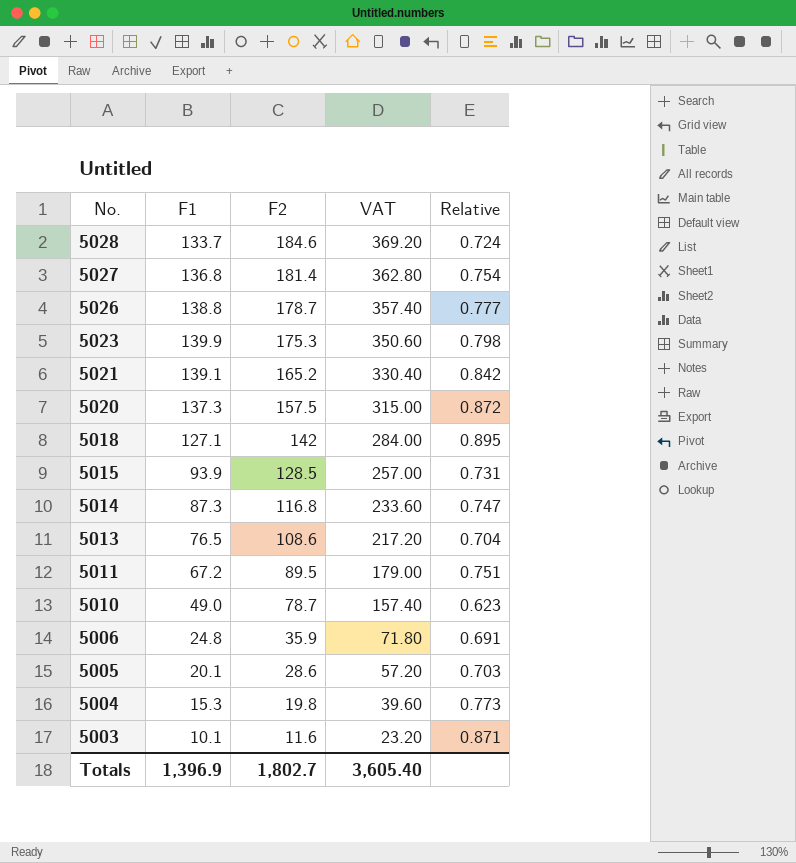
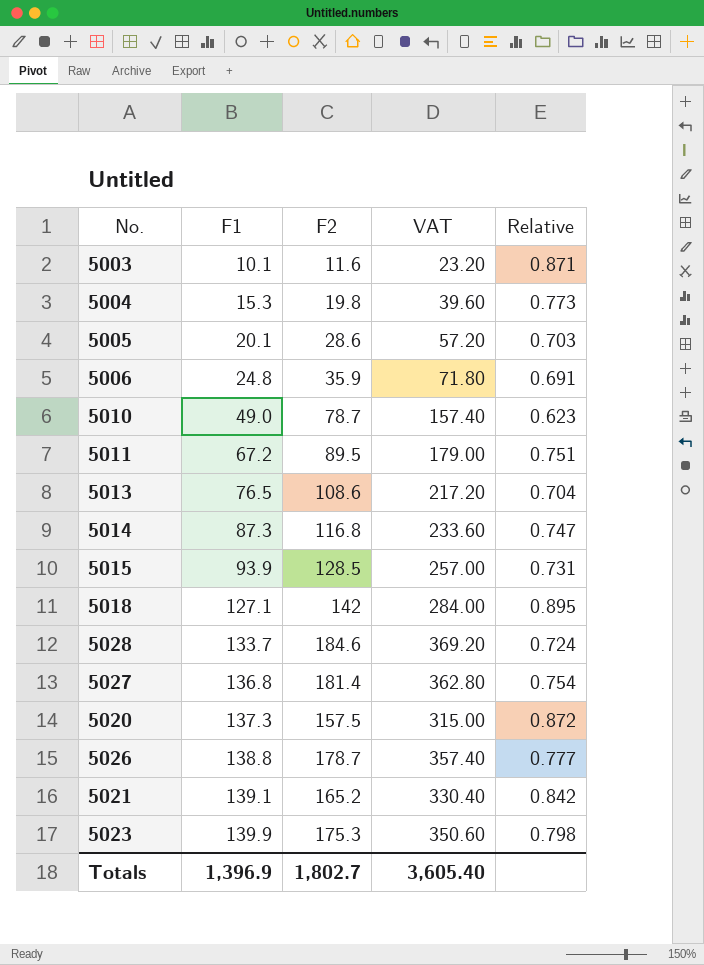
row order: No. descending -> F1 ascending

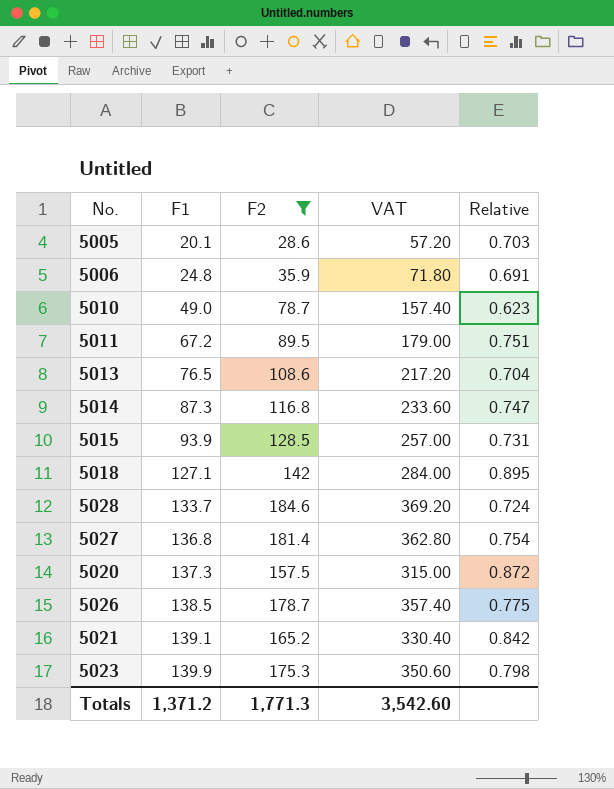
filter: none -> F2 >= 28.6
5026 | F1: 138.8 -> 138.5
5026 | Relative: 0.777 -> 0.775
Totals | F1: 1,396.9 -> 1,371.2
Totals | F2: 1,802.7 -> 1,771.3
Totals | VAT: 3,605.40 -> 3,542.60

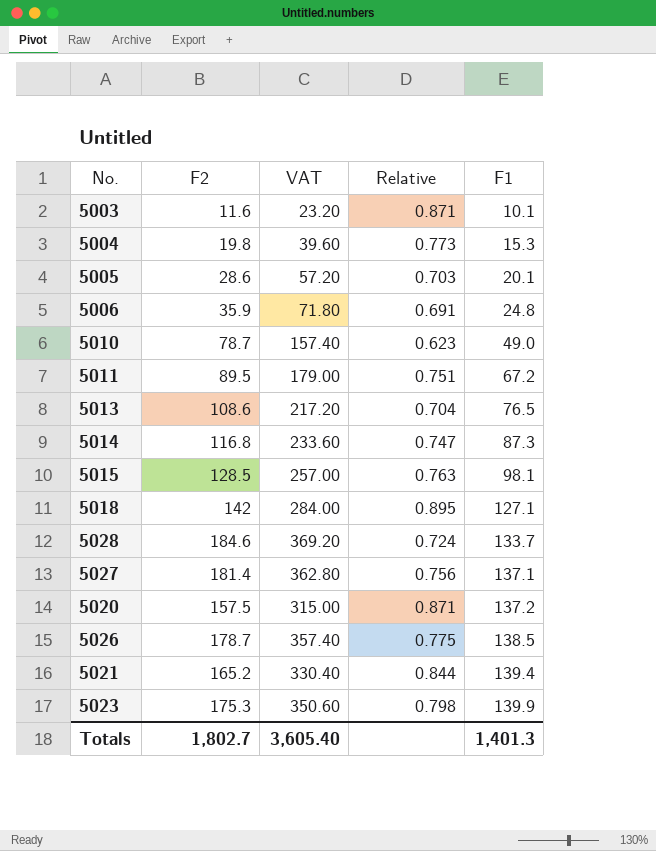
filter: F2 >= 28.6 -> none
column F1 | position: 2 -> 5
5015 | Relative: 0.731 -> 0.763
5015 | F1: 93.9 -> 98.1
5027 | Relative: 0.754 -> 0.756
5027 | F1: 136.8 -> 137.1
5020 | Relative: 0.872 -> 0.871
5020 | F1: 137.3 -> 137.2
5021 | Relative: 0.842 -> 0.844
5021 | F1: 139.1 -> 139.4
Totals | F2: 1,771.3 -> 1,802.7
Totals | VAT: 3,542.60 -> 3,605.40
Totals | F1: 1,371.2 -> 1,401.3

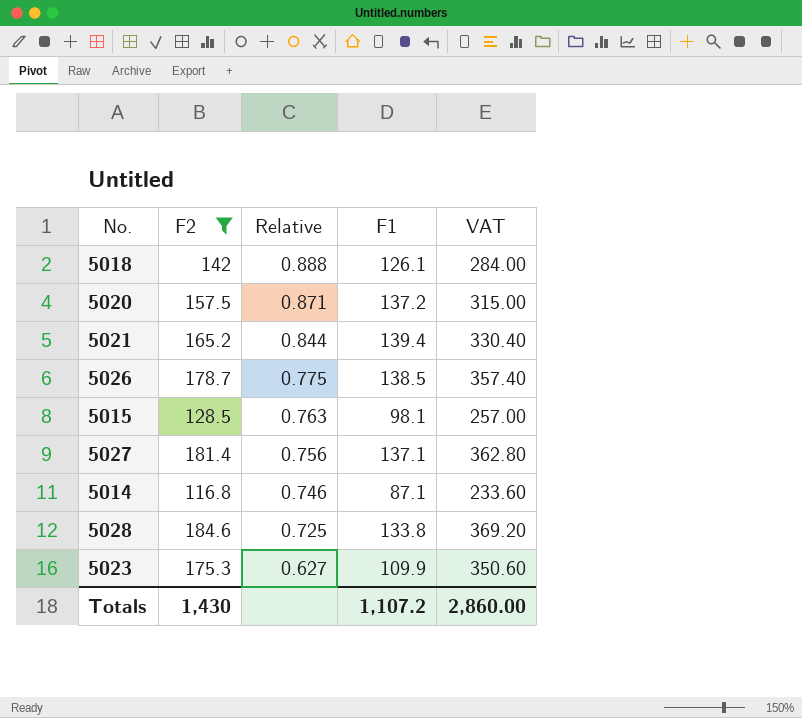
filter: none -> F2 >= 116.8
row order: F1 ascending -> Relative descending
column VAT | position: 3 -> 5
5018 | Relative: 0.895 -> 0.888
5018 | F1: 127.1 -> 126.1
5014 | Relative: 0.747 -> 0.746
5014 | F1: 87.3 -> 87.1
5028 | Relative: 0.724 -> 0.725
5028 | F1: 133.7 -> 133.8
5023 | Relative: 0.798 -> 0.627
5023 | F1: 139.9 -> 109.9
Totals | F2: 1,802.7 -> 1,430
Totals | F1: 1,401.3 -> 1,107.2
Totals | VAT: 3,605.40 -> 2,860.00

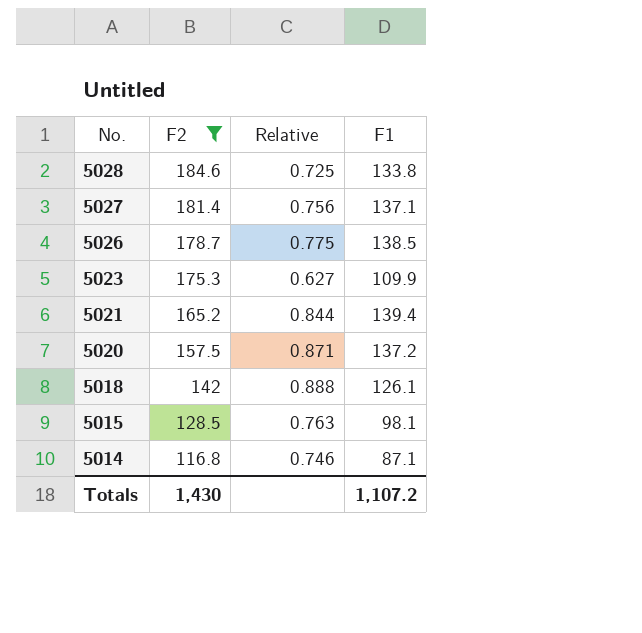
row order: Relative descending -> No. descending
column VAT | formula: [F2] * 2 -> none

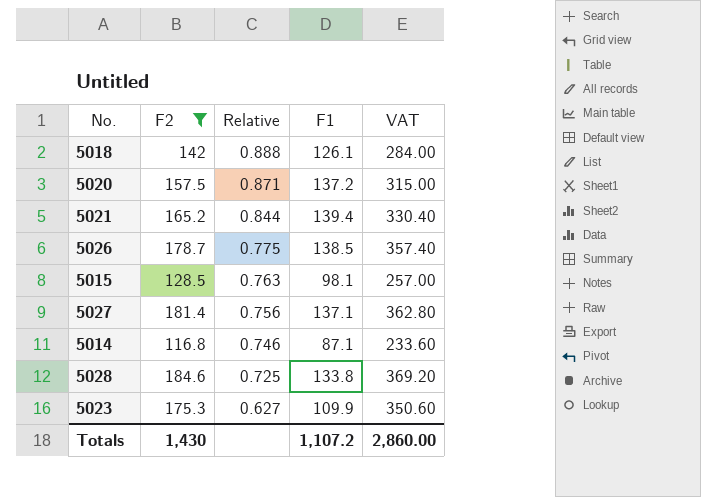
row order: No. descending -> Relative descending
column VAT | formula: none -> [F2] * 2

